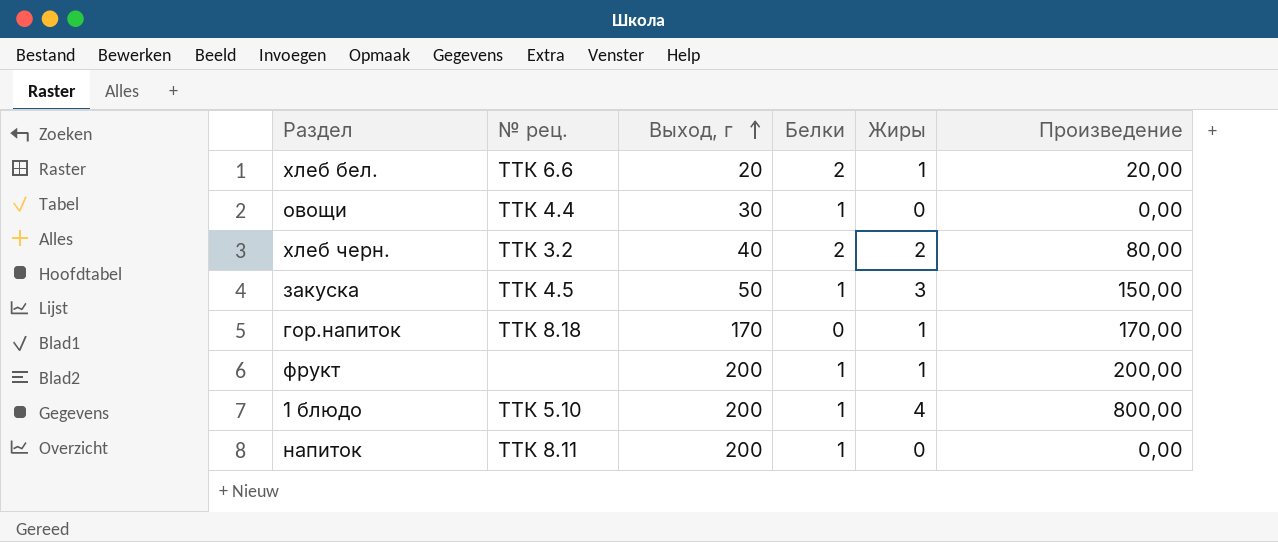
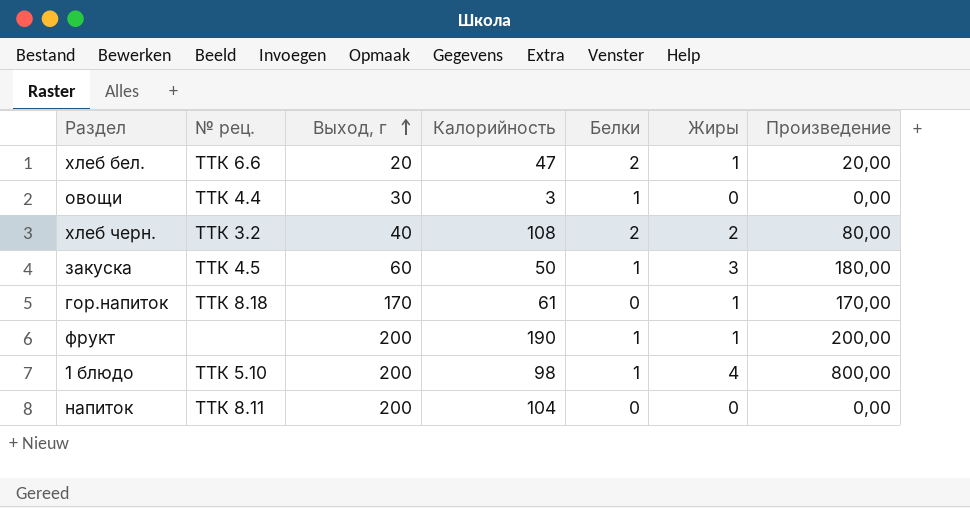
column Калорийность | position: none -> 4
закуска | Выход, г: 50 -> 60
закуска | Произведение: 150,00 -> 180,00
напиток | Белки: 1 -> 0

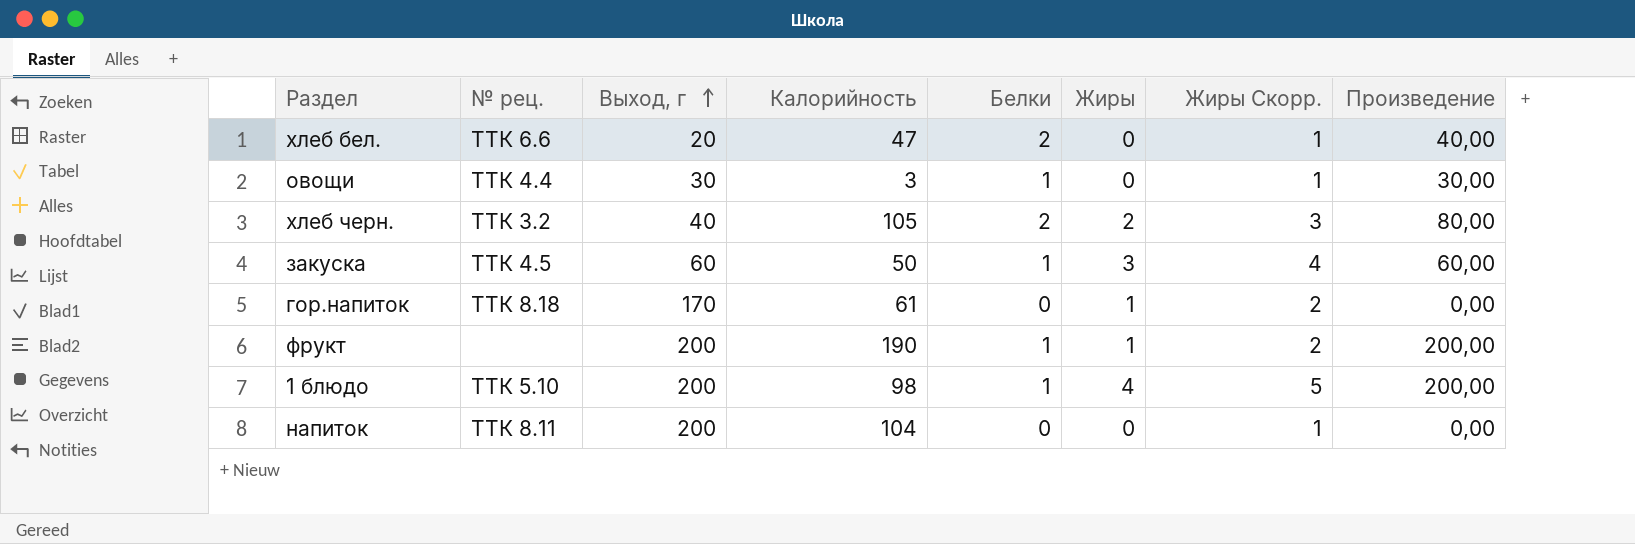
column Жиры Скорр. | formula: none -> [Жиры] + 1
column Произведение | formula: [Выход, г] * [Жиры] -> [Выход, г] * [Белки]
хлеб бел. | Жиры: 1 -> 0
хлеб черн. | Калорийность: 108 -> 105

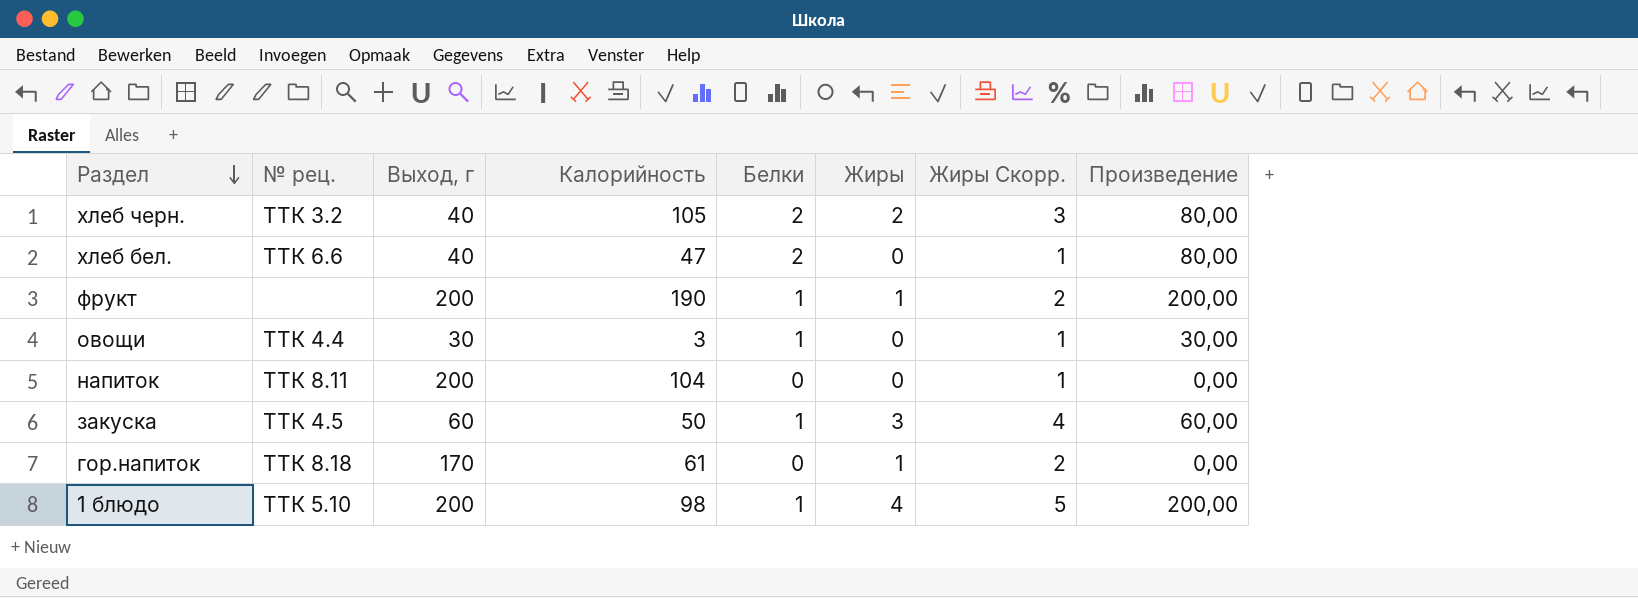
row order: Выход, г ascending -> Раздел descending
хлеб бел. | Выход, г: 20 -> 40
хлеб бел. | Произведение: 40,00 -> 80,00

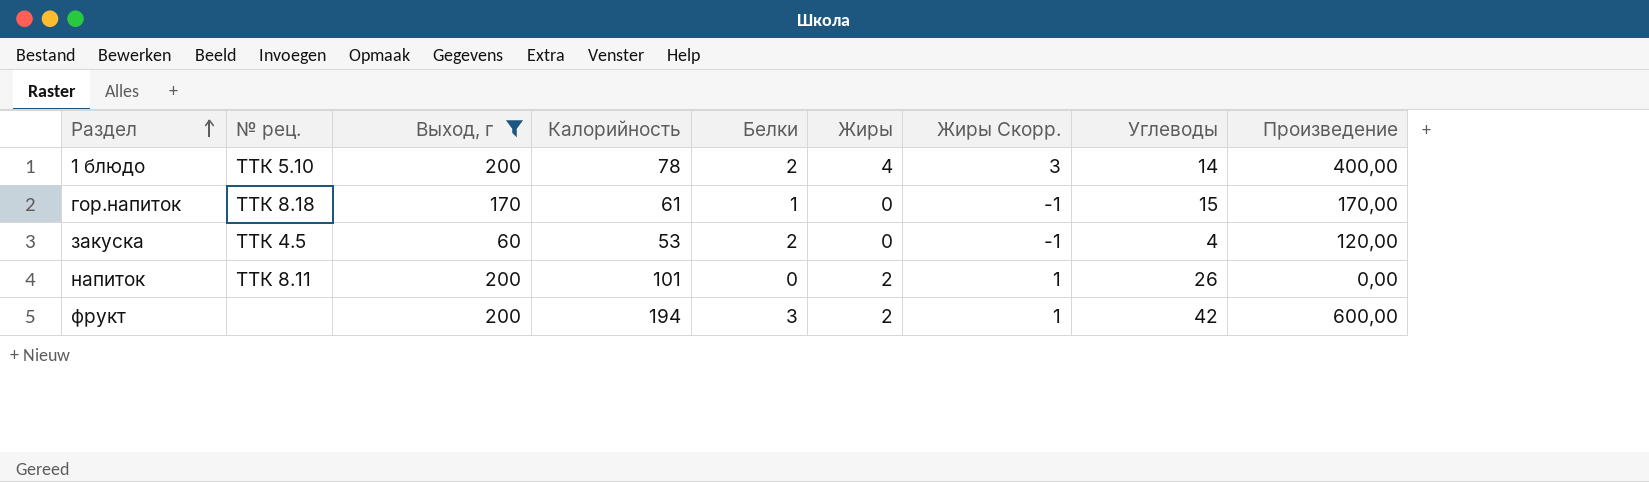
filter: none -> Выход, г >= 60
row order: Раздел descending -> Раздел ascending
column Жиры Скорр. | formula: [Жиры] + 1 -> [Жиры] - 1
column Углеводы | position: none -> 8
1 блюдо | Калорийность: 98 -> 78
1 блюдо | Белки: 1 -> 2
1 блюдо | Произведение: 200,00 -> 400,00
гор.напиток | Белки: 0 -> 1
гор.напиток | Жиры: 1 -> 0
гор.напиток | Произведение: 0,00 -> 170,00
закуска | Калорийность: 50 -> 53
закуска | Белки: 1 -> 2
закуска | Жиры: 3 -> 0
закуска | Произведение: 60,00 -> 120,00
напиток | Калорийность: 104 -> 101
напиток | Жиры: 0 -> 2
фрукт | Калорийность: 190 -> 194
фрукт | Белки: 1 -> 3
фрукт | Жиры: 1 -> 2
фрукт | Произведение: 200,00 -> 600,00

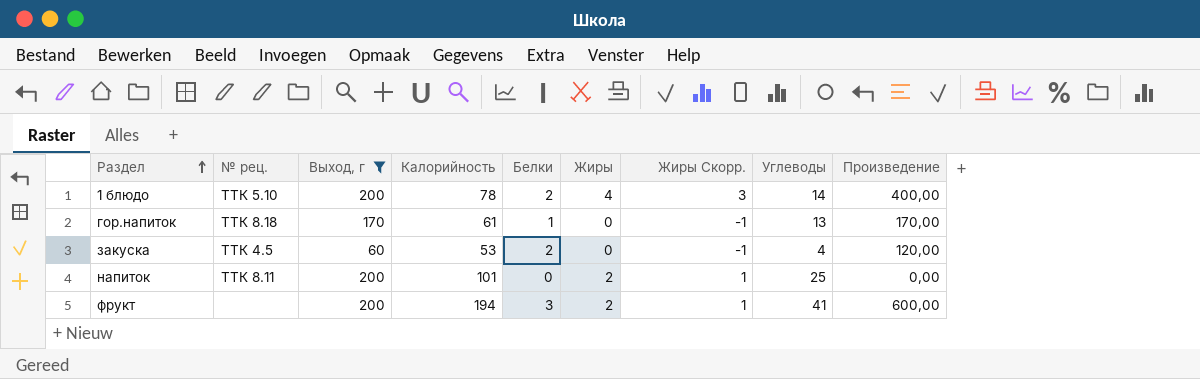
гор.напиток | Углеводы: 15 -> 13
напиток | Углеводы: 26 -> 25
фрукт | Углеводы: 42 -> 41

